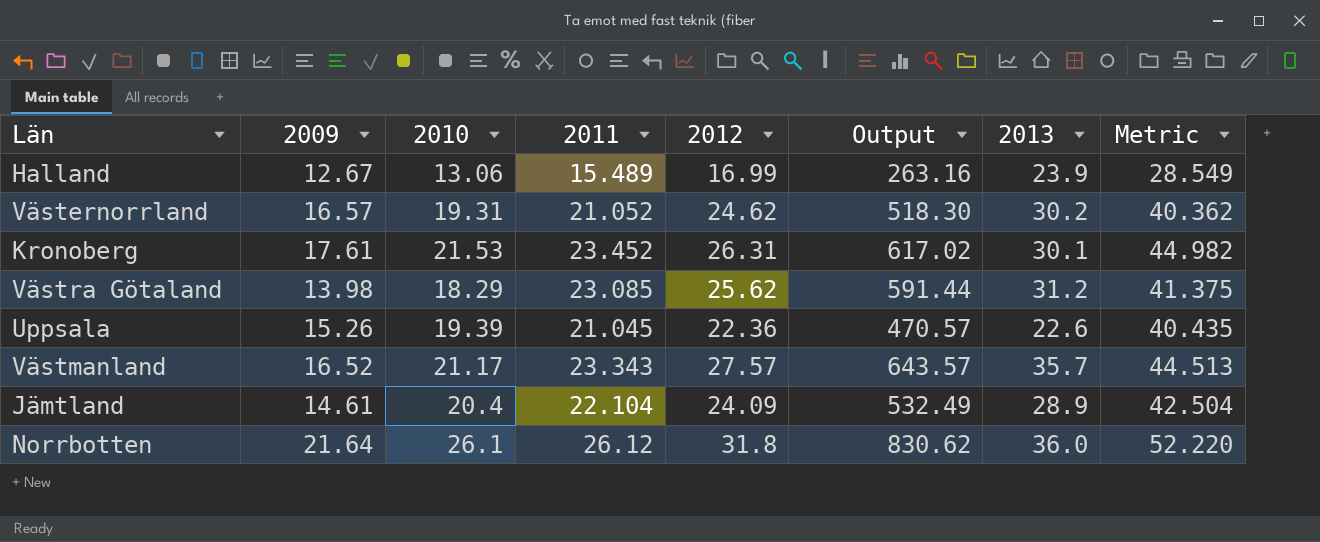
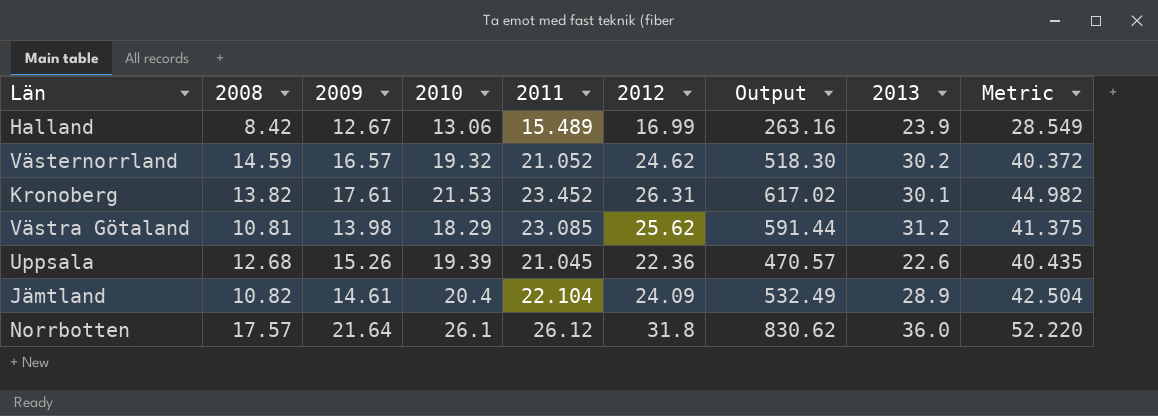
column 2008 | position: none -> 2
row Västmanland: 16.52 | 21.17 | 23.343 | 27.57 | 643.57 | 35.7 | 44.513 -> none
Västernorrland | 2010: 19.31 -> 19.32
Västernorrland | Metric: 40.362 -> 40.372

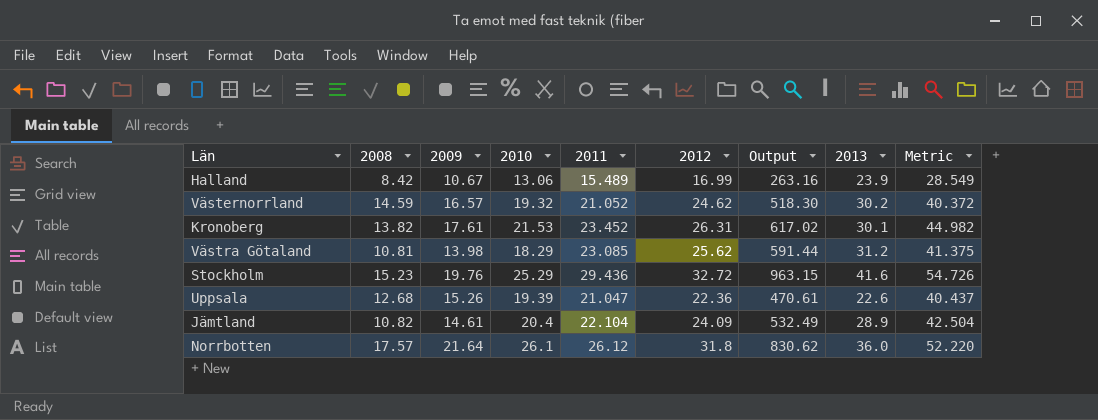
Halland | 2009: 12.67 -> 10.67
row Stockholm: none -> 15.23 | 19.76 | 25.29 | 29.436 | 32.72 | 963.15 | 41.6 | 54.726
Uppsala | 2011: 21.045 -> 21.047
Uppsala | Output: 470.57 -> 470.61
Uppsala | Metric: 40.435 -> 40.437

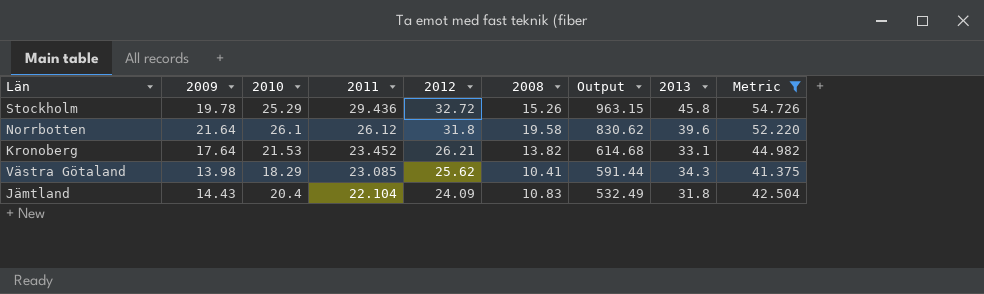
filter: none -> Metric >= 41.375
row order: none -> 2011 descending
column 2008 | position: 2 -> 6
Stockholm | 2009: 19.76 -> 19.78
Stockholm | 2008: 15.23 -> 15.26
Stockholm | 2013: 41.6 -> 45.8
Norrbotten | 2008: 17.57 -> 19.58
Norrbotten | 2013: 36.0 -> 39.6
Kronoberg | 2009: 17.61 -> 17.64
Kronoberg | 2012: 26.31 -> 26.21
Kronoberg | Output: 617.02 -> 614.68
Kronoberg | 2013: 30.1 -> 33.1
Västra Götaland | 2008: 10.81 -> 10.41
Västra Götaland | 2013: 31.2 -> 34.3
Jämtland | 2009: 14.61 -> 14.43
Jämtland | 2008: 10.82 -> 10.83
Jämtland | 2013: 28.9 -> 31.8

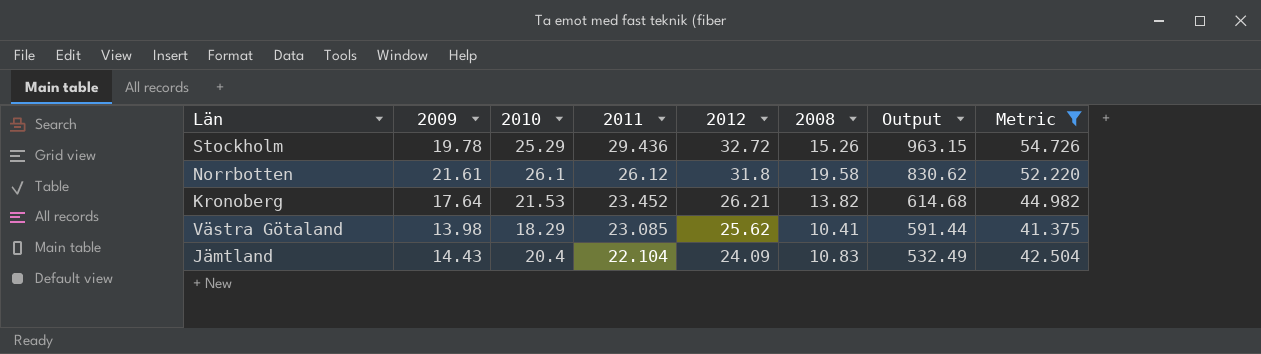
column 2013 | position: 8 -> none
Norrbotten | 2009: 21.64 -> 21.61

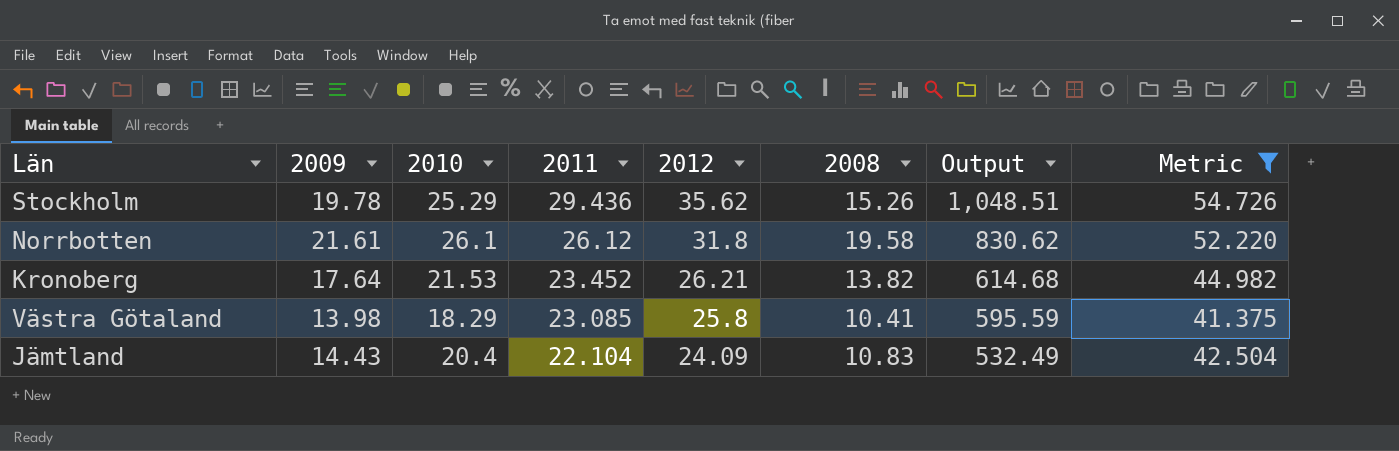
Stockholm | 2012: 32.72 -> 35.62
Stockholm | Output: 963.15 -> 1,048.51
Västra Götaland | 2012: 25.62 -> 25.8
Västra Götaland | Output: 591.44 -> 595.59

